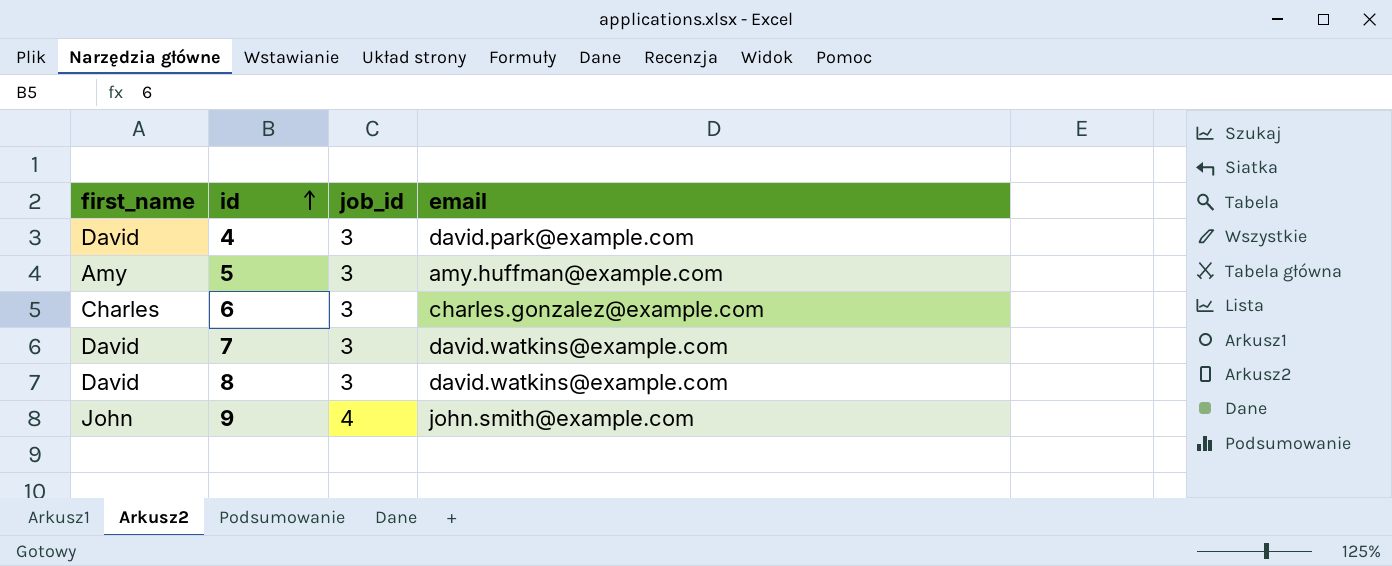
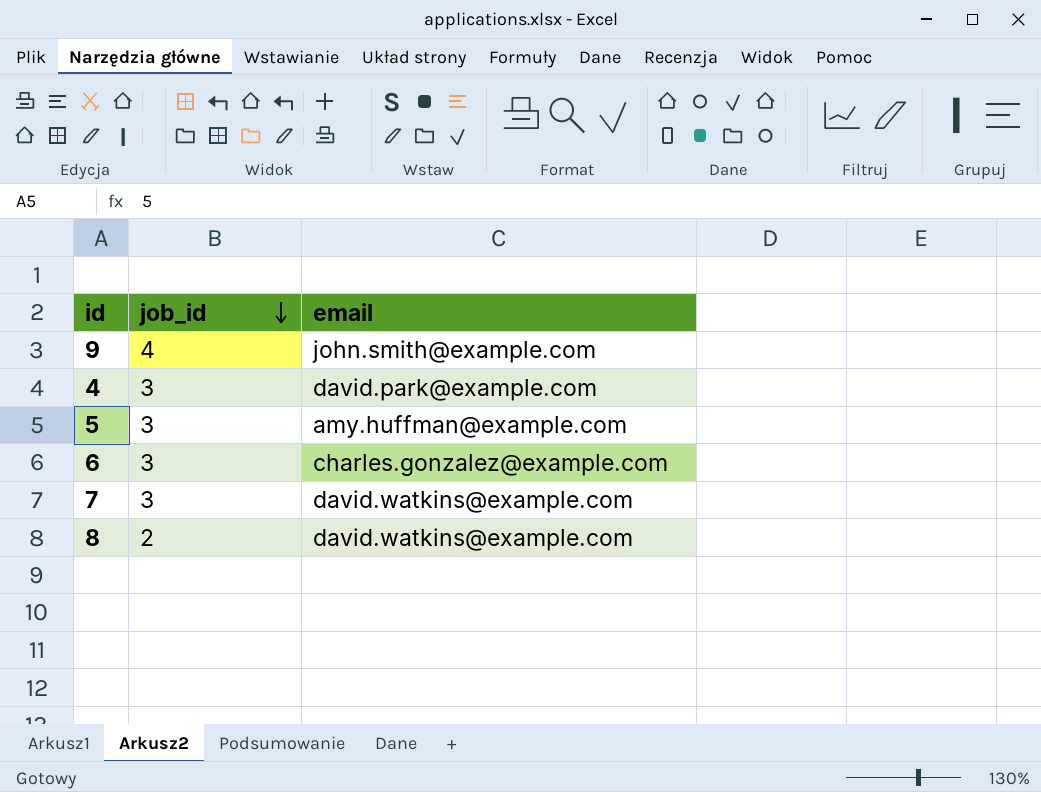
row order: id ascending -> job_id descending
column first_name | position: 1 -> none
8 | job_id: 3 -> 2

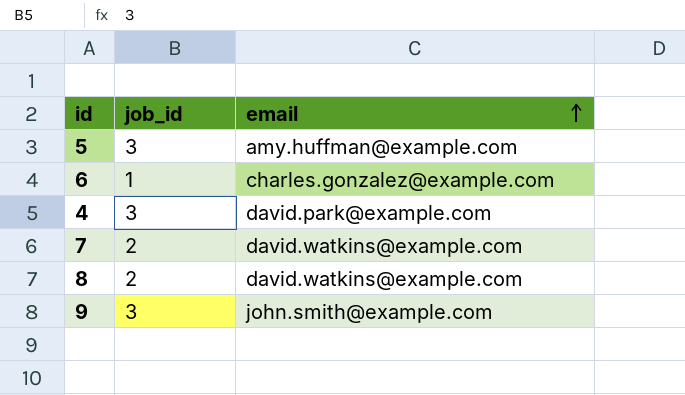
row order: job_id descending -> email ascending
6 | job_id: 3 -> 1
7 | job_id: 3 -> 2
9 | job_id: 4 -> 3

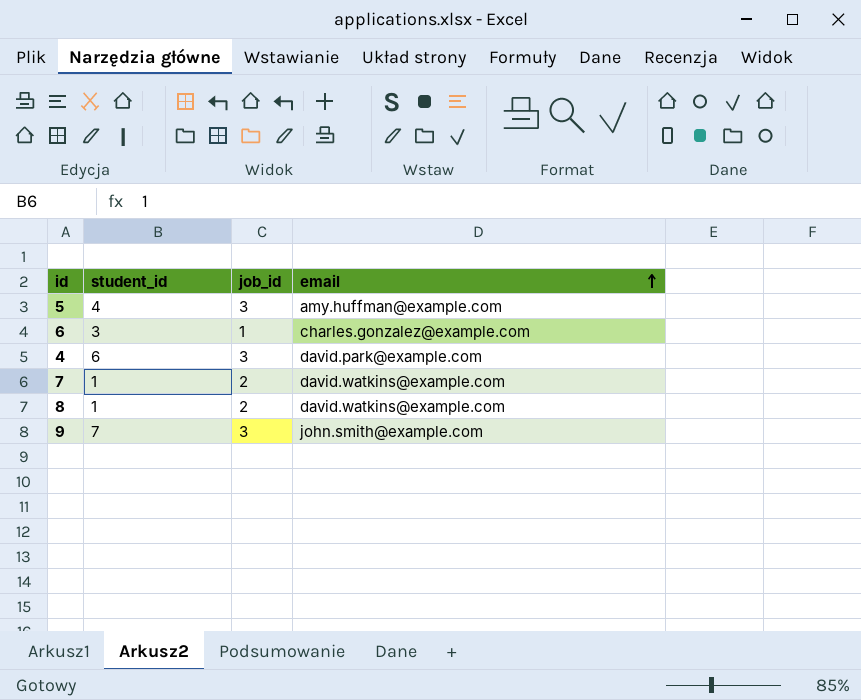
column student_id | position: none -> 2

